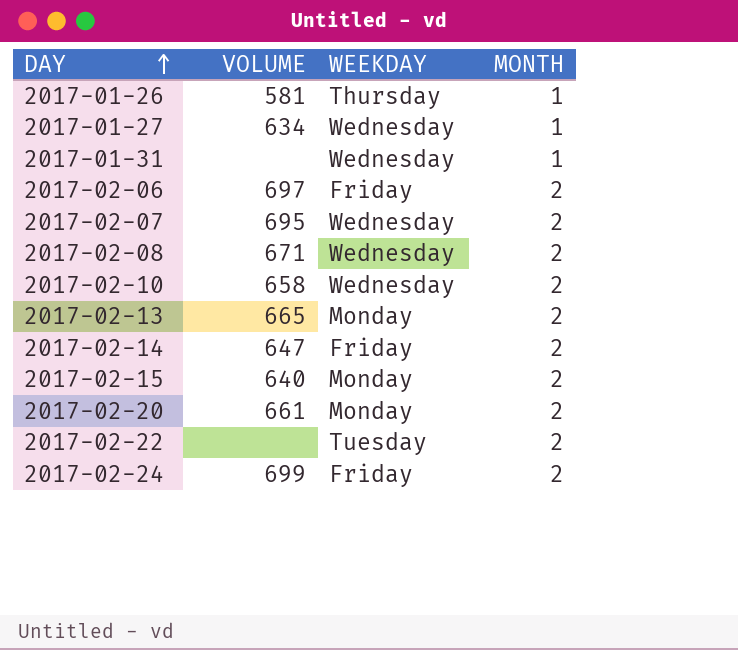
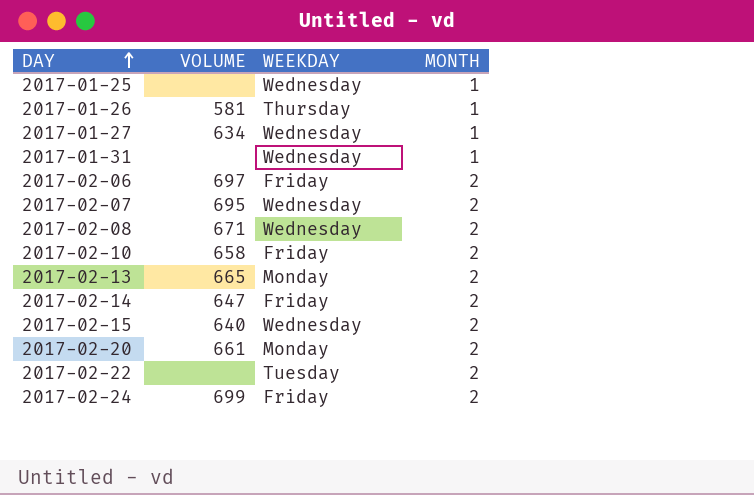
row 2017-01-25: none -> none | Wednesday | 1
2017-02-10 | WEEKDAY: Wednesday -> Friday
2017-02-15 | WEEKDAY: Monday -> Wednesday

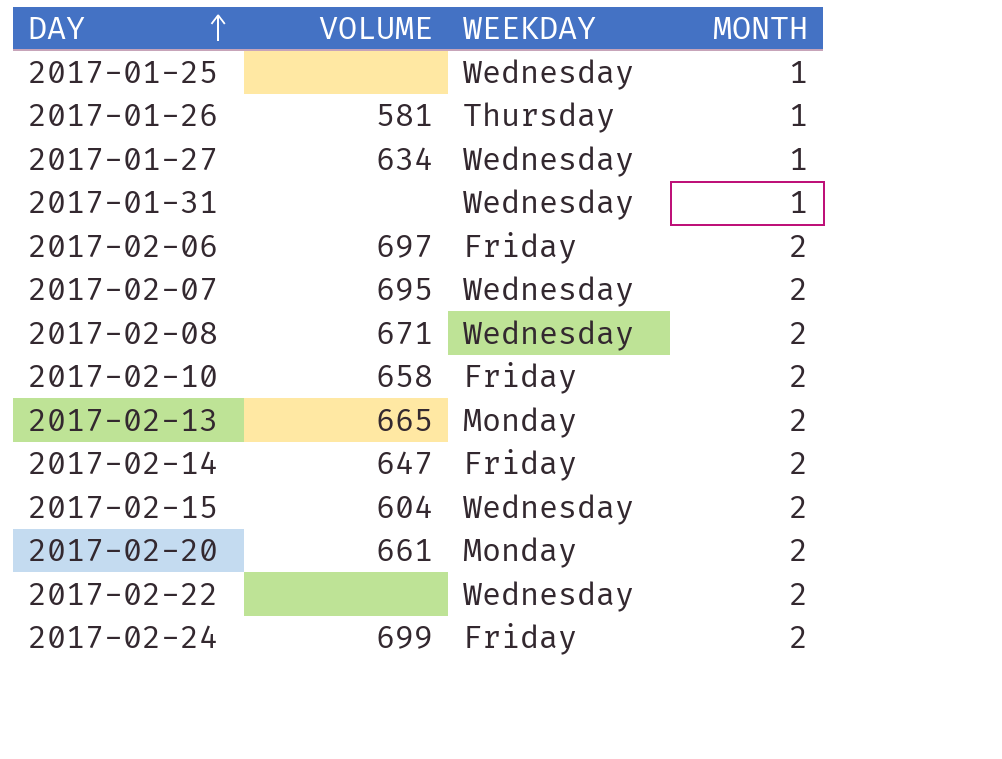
2017-02-15 | VOLUME: 640 -> 604
2017-02-22 | WEEKDAY: Tuesday -> Wednesday

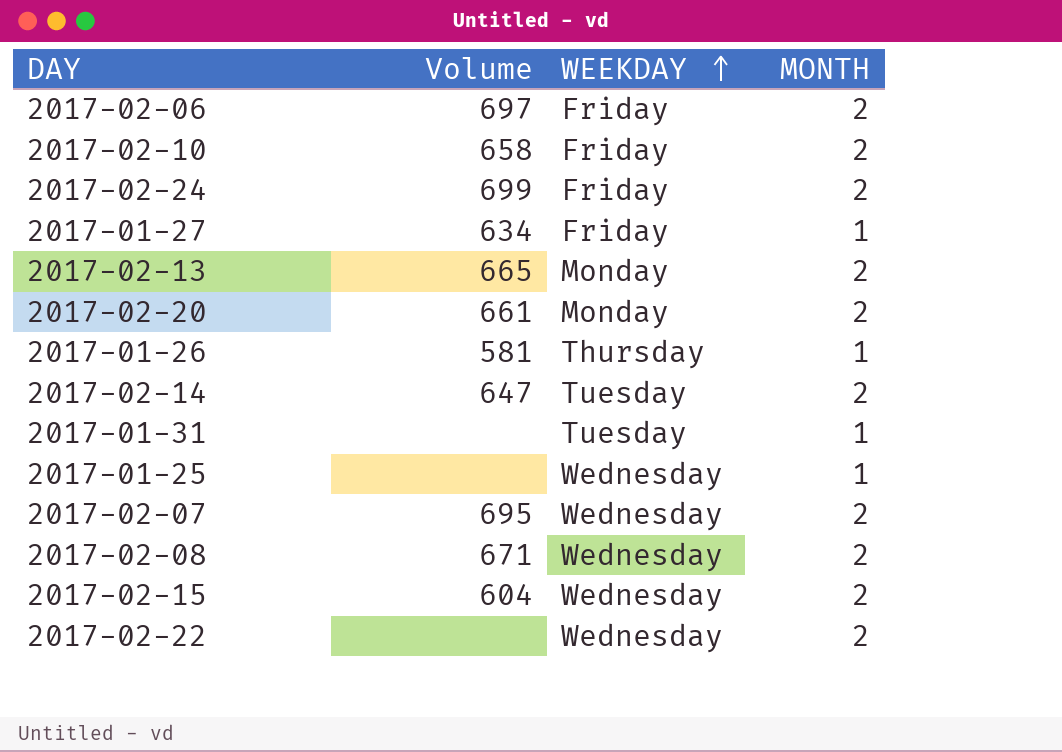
row order: DAY ascending -> WEEKDAY ascending
column name: VOLUME -> Volume
2017-01-27 | WEEKDAY: Wednesday -> Friday
2017-02-14 | WEEKDAY: Friday -> Tuesday
2017-01-31 | WEEKDAY: Wednesday -> Tuesday

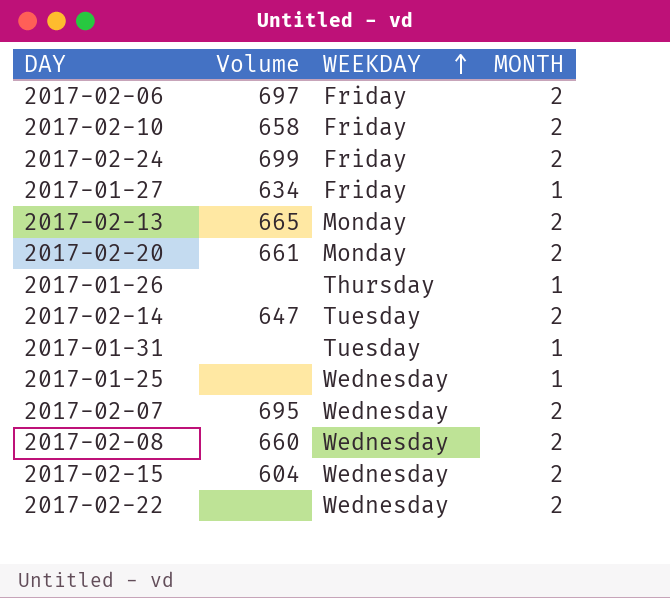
2017-01-26 | Volume: 581 -> none
2017-02-08 | Volume: 671 -> 660

